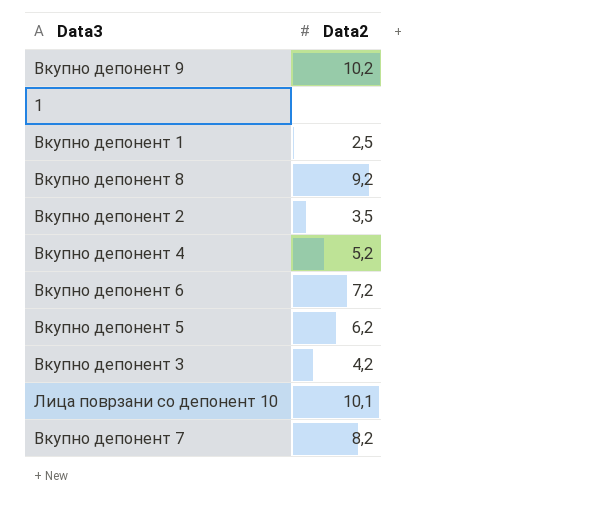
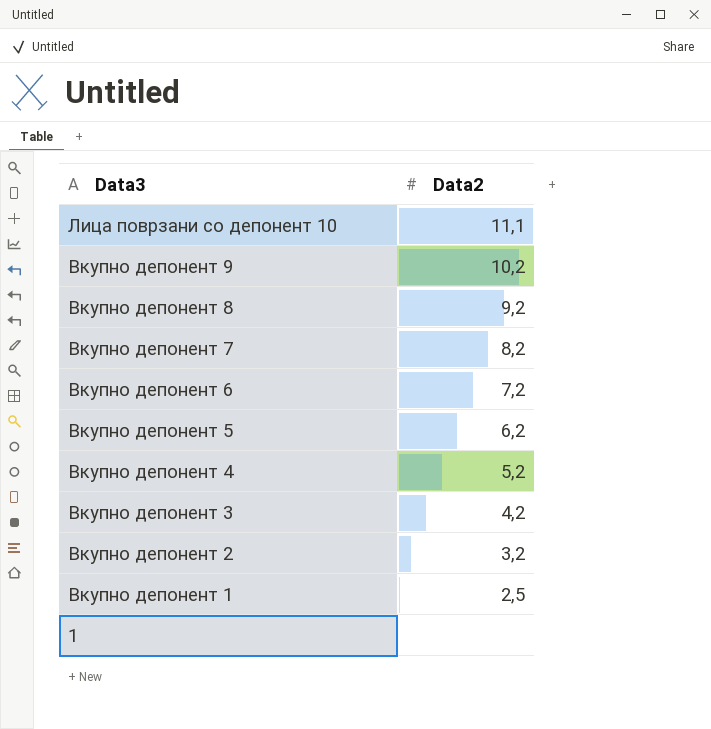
row order: none -> Data3 descending
Лица поврзани со депонент 10 | Data2: 10,1 -> 11,1
Вкупно депонент 2 | Data2: 3,5 -> 3,2

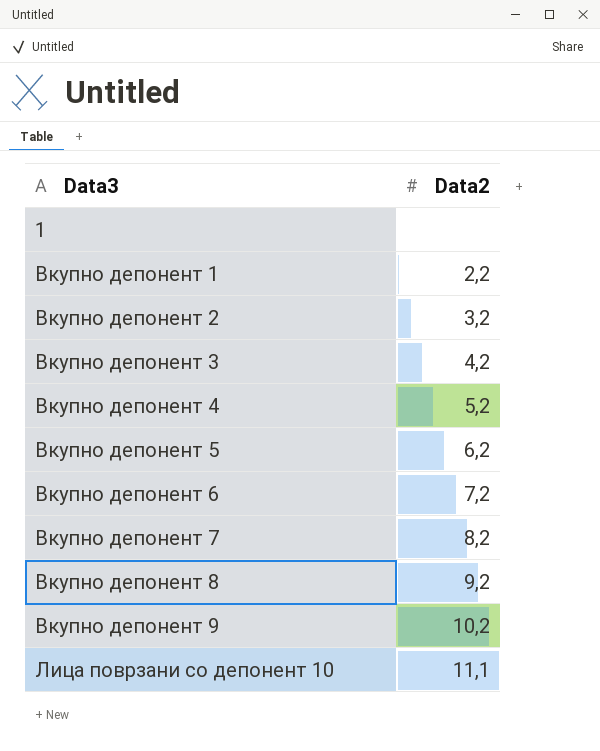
row order: Data3 descending -> Data3 ascending
Вкупно депонент 1 | Data2: 2,5 -> 2,2

